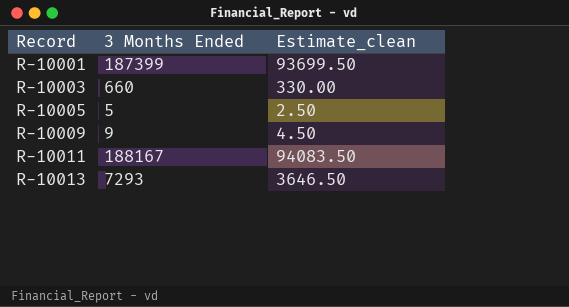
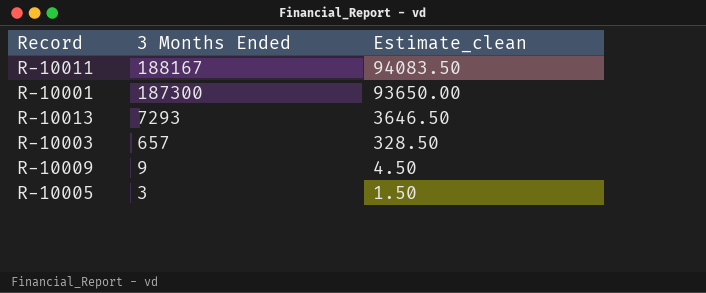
row order: Record ascending -> 3 Months Ended descending
R-10001 | 3 Months Ended: 187399 -> 187300
R-10001 | Estimate_clean: 93699.50 -> 93650.00
R-10003 | 3 Months Ended: 660 -> 657
R-10003 | Estimate_clean: 330.00 -> 328.50
R-10005 | 3 Months Ended: 5 -> 3
R-10005 | Estimate_clean: 2.50 -> 1.50

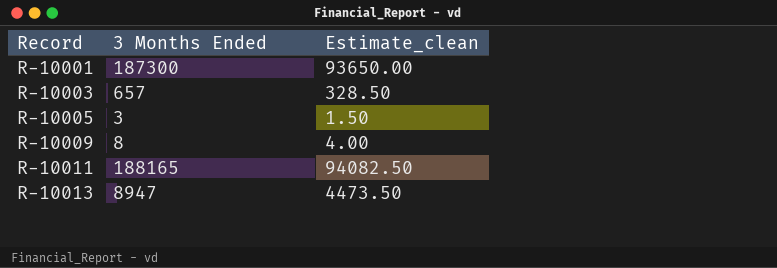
row order: 3 Months Ended descending -> Record ascending
R-10009 | 3 Months Ended: 9 -> 8
R-10009 | Estimate_clean: 4.50 -> 4.00
R-10011 | 3 Months Ended: 188167 -> 188165
R-10011 | Estimate_clean: 94083.50 -> 94082.50
R-10013 | 3 Months Ended: 7293 -> 8947
R-10013 | Estimate_clean: 3646.50 -> 4473.50

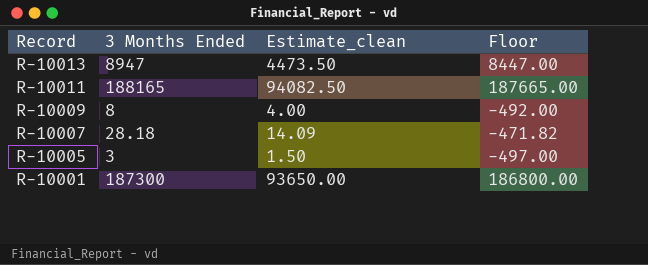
row order: Record ascending -> Record descending
column Floor | formula: none -> [3 Months Ended] - 500
row R-10003: 657 | 328.50 -> none
row R-10007: none -> 28.18 | 14.09 | -471.82

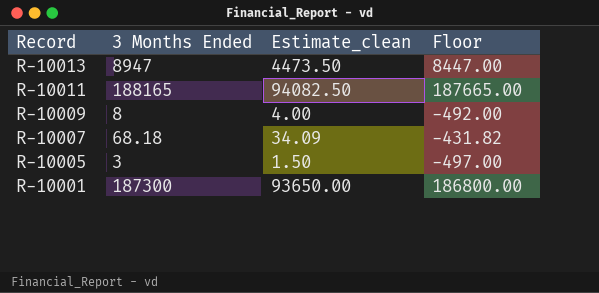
R-10007 | 3 Months Ended: 28.18 -> 68.18
R-10007 | Estimate_clean: 14.09 -> 34.09
R-10007 | Floor: -471.82 -> -431.82

